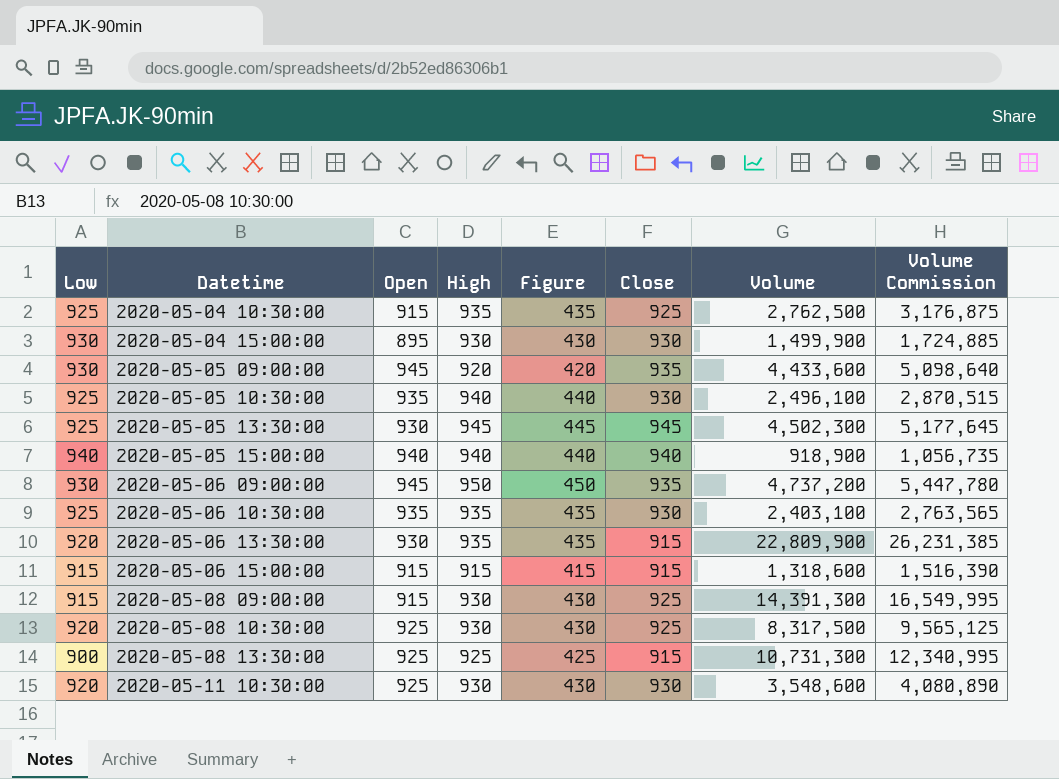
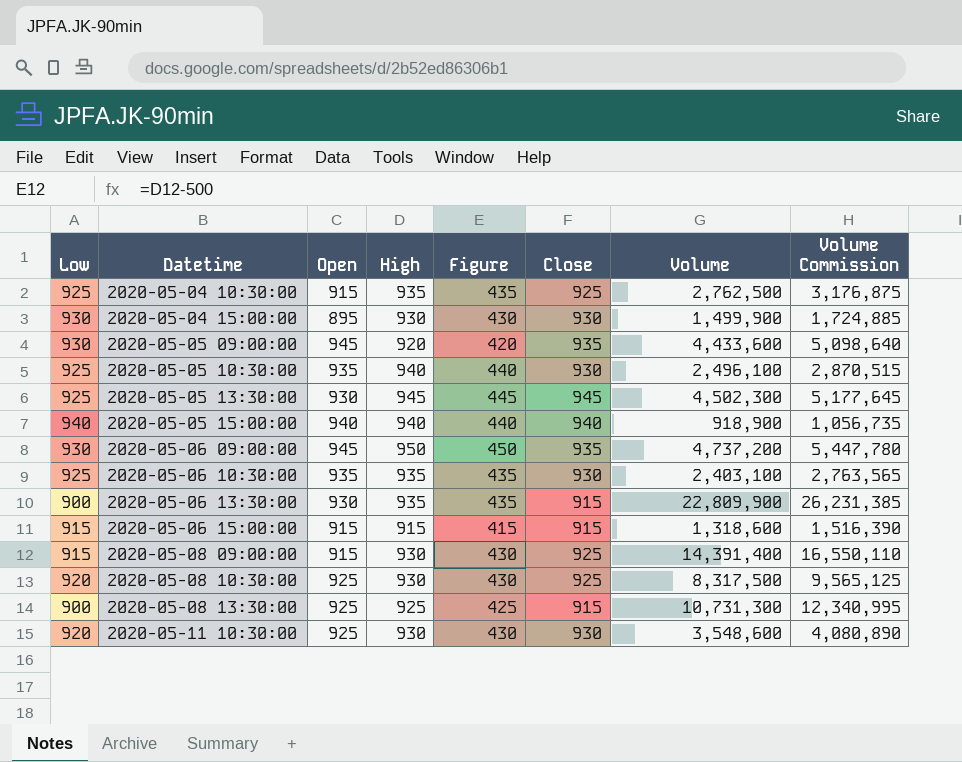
2020-05-06 13:30:00 | Low: 920 -> 900
2020-05-08 09:00:00 | Volume: 14,391,300 -> 14,391,400
2020-05-08 09:00:00 | Volume Commission: 16,549,995 -> 16,550,110

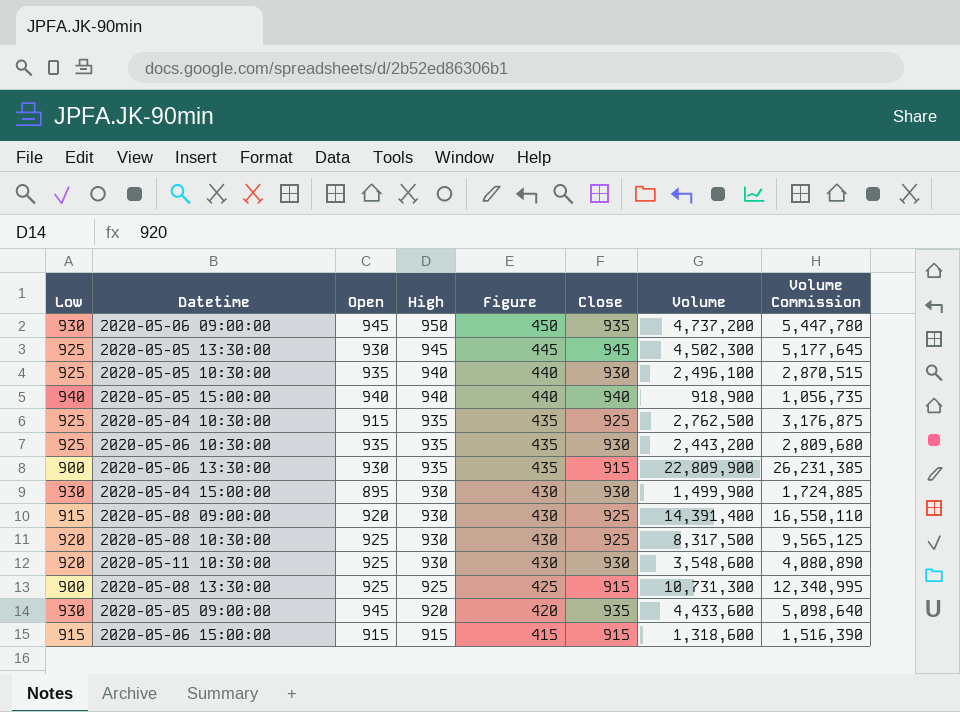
row order: Datetime ascending -> High descending
2020-05-06 10:30:00 | Volume: 2,403,100 -> 2,443,200
2020-05-06 10:30:00 | Volume Commission: 2,763,565 -> 2,809,680
2020-05-08 09:00:00 | Open: 915 -> 920

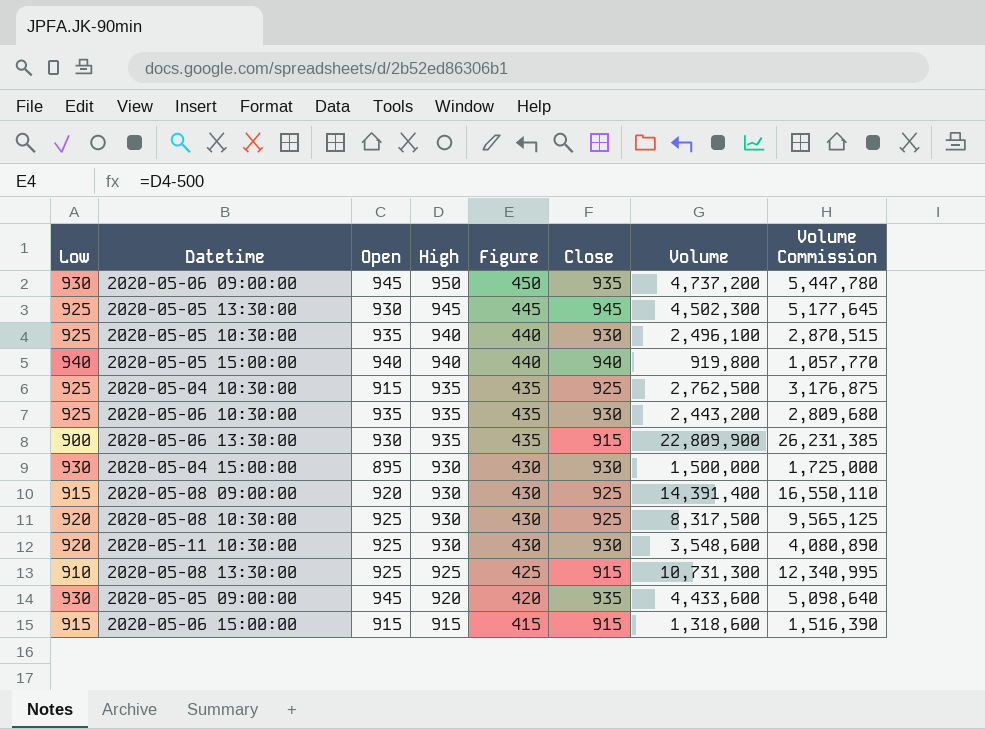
2020-05-05 15:00:00 | Volume: 918,900 -> 919,800
2020-05-05 15:00:00 | Volume Commission: 1,056,735 -> 1,057,770
2020-05-04 15:00:00 | Volume: 1,499,900 -> 1,500,000
2020-05-04 15:00:00 | Volume Commission: 1,724,885 -> 1,725,000
2020-05-08 13:30:00 | Low: 900 -> 910

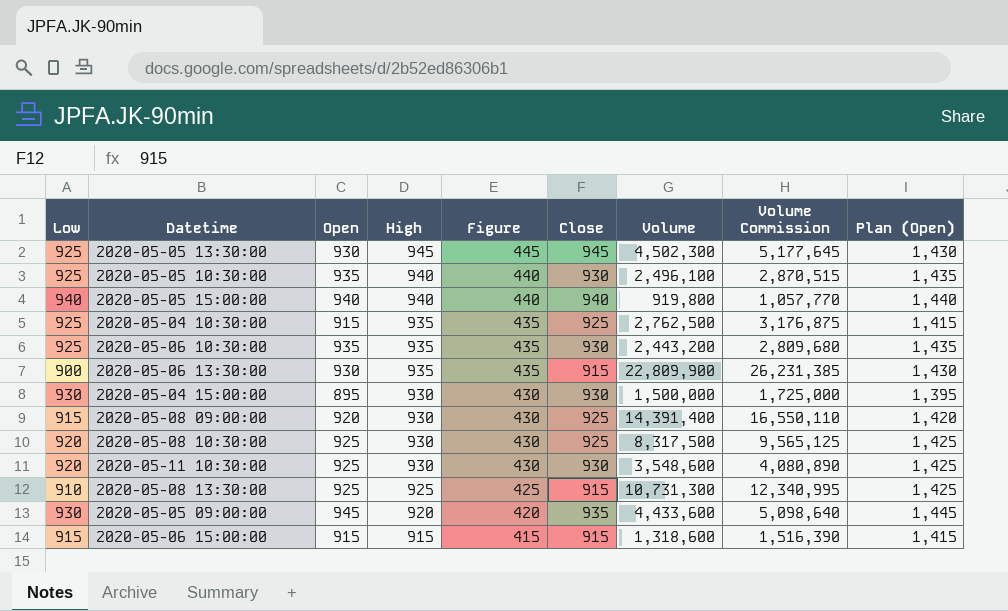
column Plan (Open) | formula: none -> [Open] + 500
row 2020-05-06 09:00:00: 930 | 945 | 950 | 450 | 935 | 4,737,200 | 5,447,780 -> none

